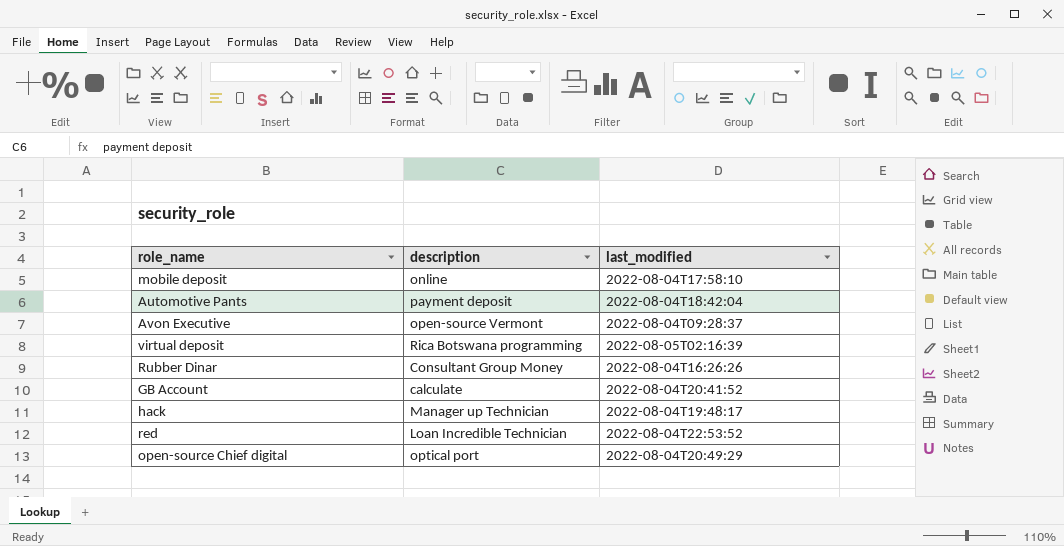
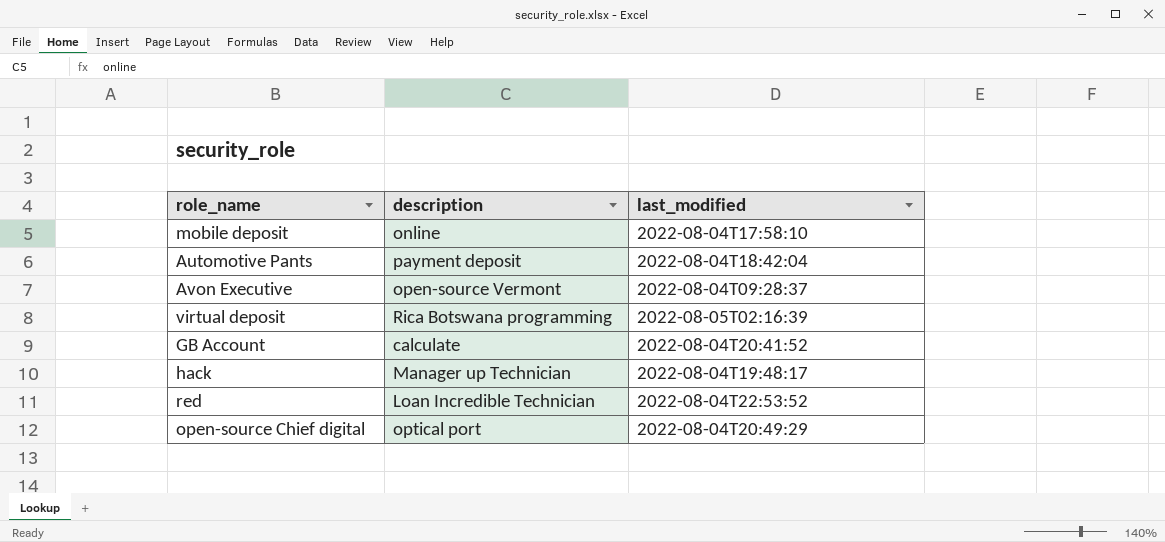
row Rubber Dinar: Consultant Group Money | 2022-08-04T16:26:26 -> none

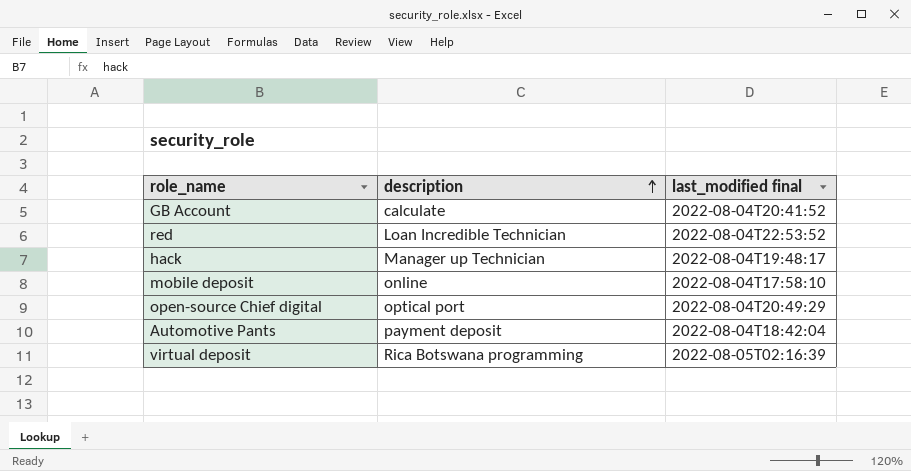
row order: none -> description ascending
column name: last_modified -> last_modified final
row Avon Executive: open-source Vermont | 2022-08-04T09:28:37 -> none

